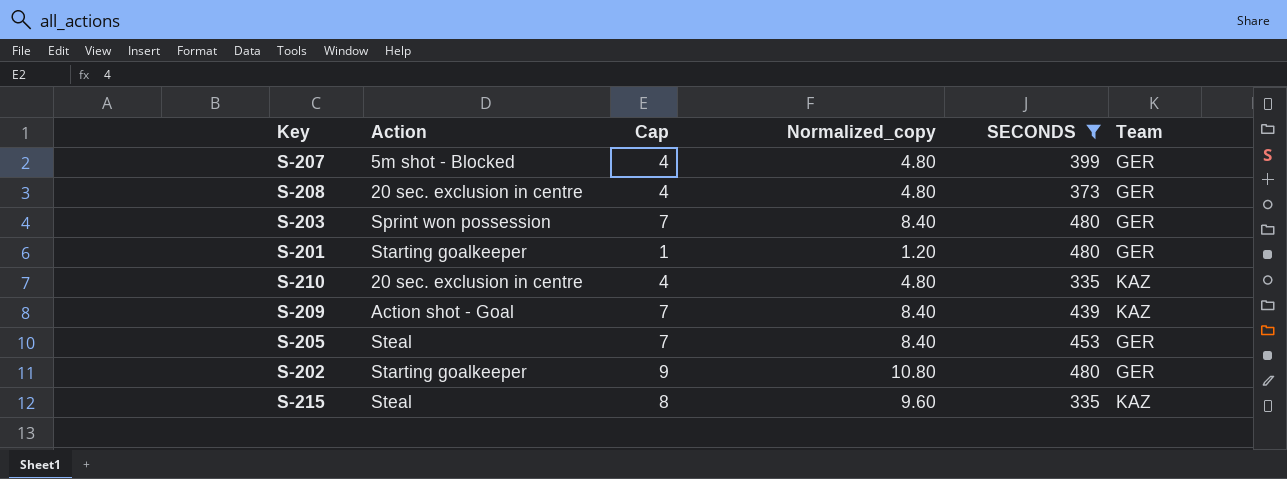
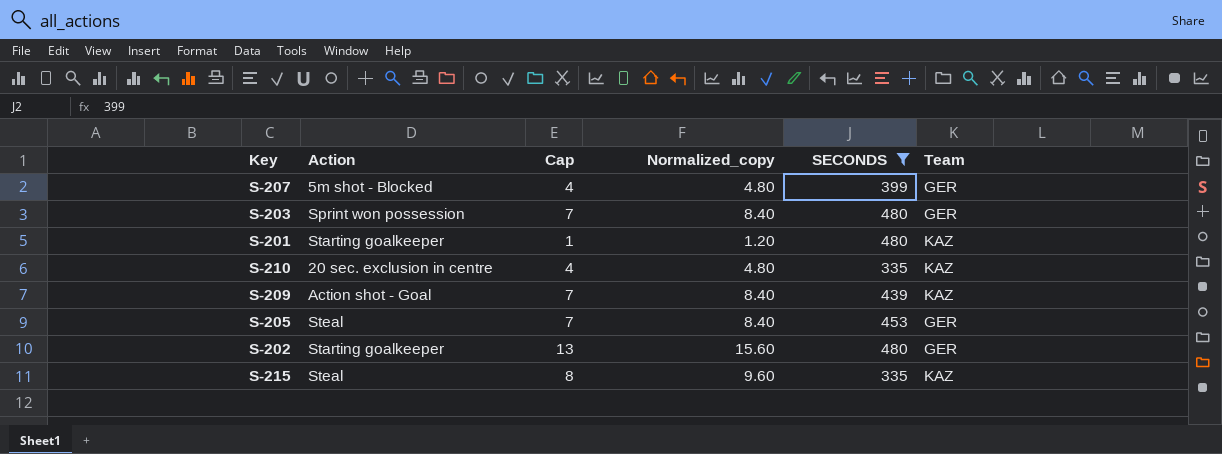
row S-208: 20 sec. exclusion in centre | 4 | 4.80 | 373 | GER -> none
S-201 | Team: GER -> KAZ
S-202 | Cap: 9 -> 13
S-202 | Normalized_copy: 10.80 -> 15.60

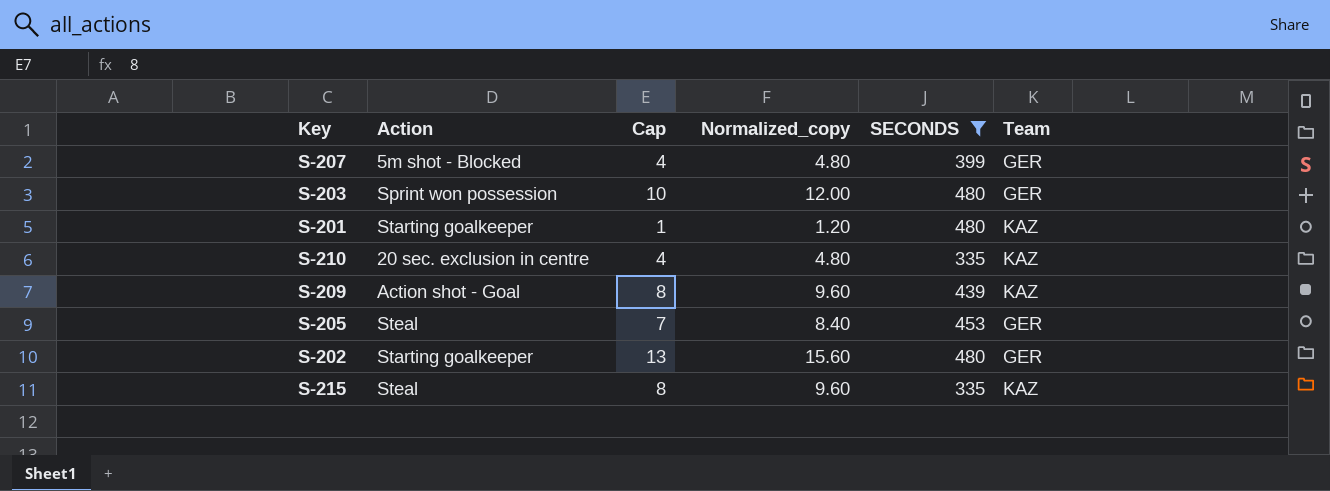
S-203 | Cap: 7 -> 10
S-203 | Normalized_copy: 8.40 -> 12.00
S-209 | Cap: 7 -> 8
S-209 | Normalized_copy: 8.40 -> 9.60

